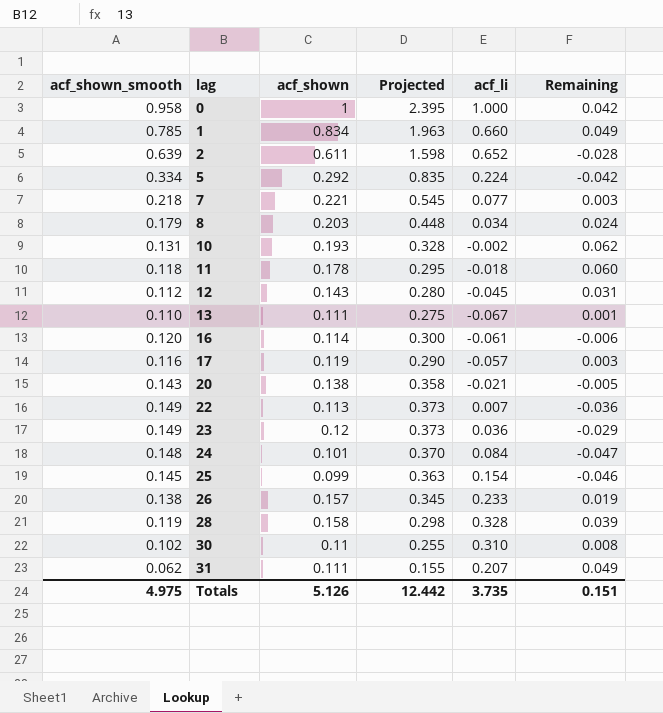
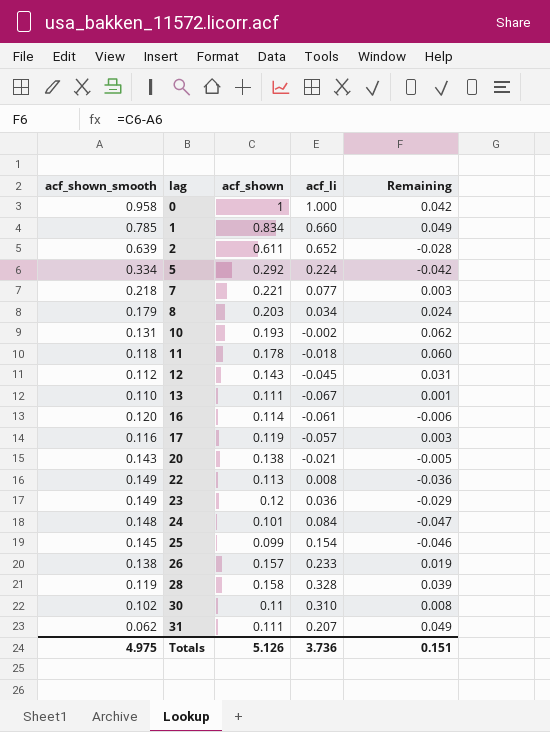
column Projected | formula: [acf_shown_smooth] * 2.5 -> none
22 | acf_li: 0.007 -> 0.008
Totals | acf_li: 3.735 -> 3.736

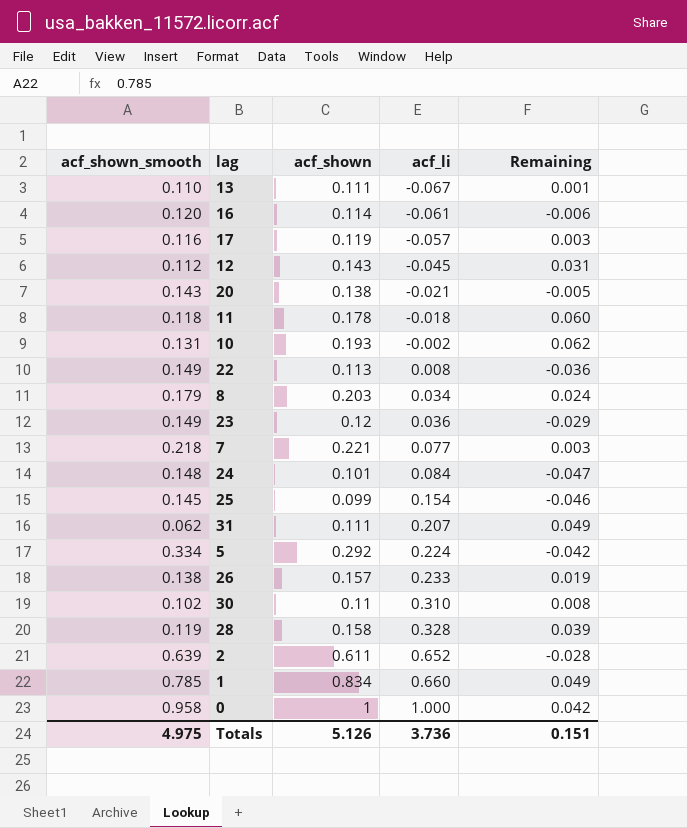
row order: lag ascending -> acf_li ascending

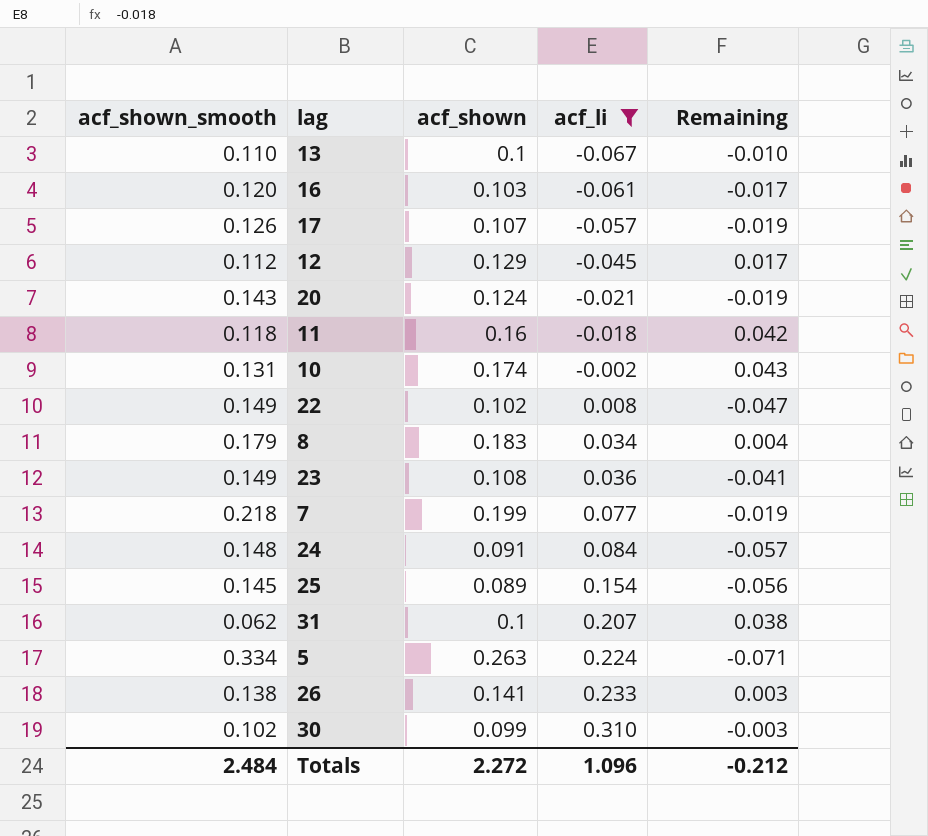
filter: none -> acf_li <= 0.310
13 | acf_shown: 0.111 -> 0.1
13 | Remaining: 0.001 -> -0.010
16 | acf_shown: 0.114 -> 0.103
16 | Remaining: -0.006 -> -0.017
17 | acf_shown_smooth: 0.116 -> 0.126
17 | acf_shown: 0.119 -> 0.107
17 | Remaining: 0.003 -> -0.019
12 | acf_shown: 0.143 -> 0.129
12 | Remaining: 0.031 -> 0.017
20 | acf_shown: 0.138 -> 0.124
20 | Remaining: -0.005 -> -0.019
11 | acf_shown: 0.178 -> 0.16
11 | Remaining: 0.060 -> 0.042
10 | acf_shown: 0.193 -> 0.174
10 | Remaining: 0.062 -> 0.043
22 | acf_shown: 0.113 -> 0.102
22 | Remaining: -0.036 -> -0.047
8 | acf_shown: 0.203 -> 0.183
8 | Remaining: 0.024 -> 0.004
23 | acf_shown: 0.12 -> 0.108
23 | Remaining: -0.029 -> -0.041
7 | acf_shown: 0.221 -> 0.199
7 | Remaining: 0.003 -> -0.019
24 | acf_shown: 0.101 -> 0.091
24 | Remaining: -0.047 -> -0.057
25 | acf_shown: 0.099 -> 0.089
25 | Remaining: -0.046 -> -0.056
31 | acf_shown: 0.111 -> 0.1
31 | Remaining: 0.049 -> 0.038
5 | acf_shown: 0.292 -> 0.263
5 | Remaining: -0.042 -> -0.071
26 | acf_shown: 0.157 -> 0.141
26 | Remaining: 0.019 -> 0.003
30 | acf_shown: 0.11 -> 0.099
30 | Remaining: 0.008 -> -0.003
Totals | acf_shown_smooth: 4.975 -> 2.484
Totals | acf_shown: 5.126 -> 2.272
Totals | acf_li: 3.736 -> 1.096
Totals | Remaining: 0.151 -> -0.212

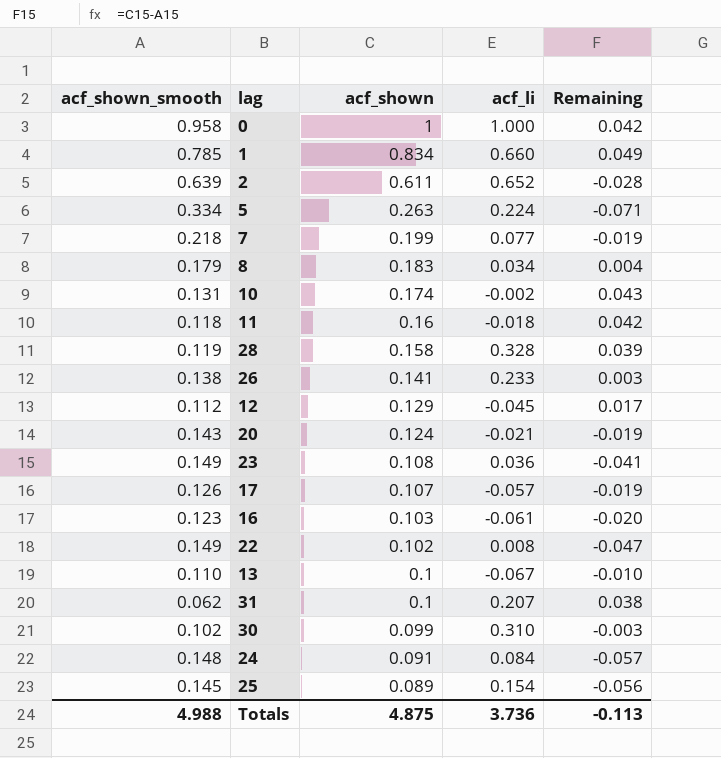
filter: acf_li <= 0.310 -> none
row order: acf_li ascending -> acf_shown descending
16 | acf_shown_smooth: 0.120 -> 0.123
16 | Remaining: -0.017 -> -0.020
Totals | acf_shown_smooth: 2.484 -> 4.988
Totals | acf_shown: 2.272 -> 4.875
Totals | acf_li: 1.096 -> 3.736
Totals | Remaining: -0.212 -> -0.113

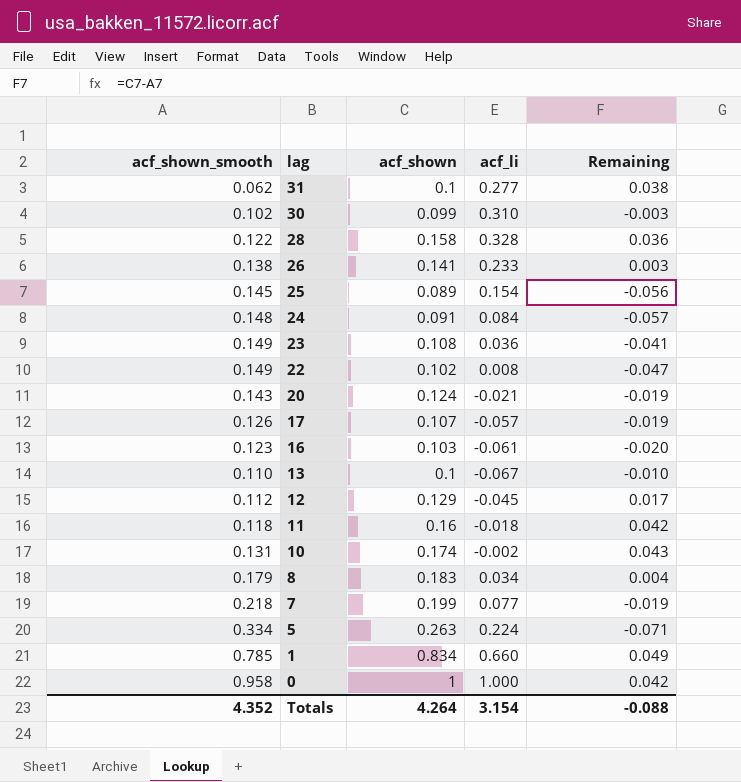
row order: acf_shown descending -> lag descending
row 2: 0.639 | 0.611 | 0.652 | -0.028 -> none
31 | acf_li: 0.207 -> 0.277
28 | acf_shown_smooth: 0.119 -> 0.122
28 | Remaining: 0.039 -> 0.036
Totals | acf_shown_smooth: 4.988 -> 4.352
Totals | acf_shown: 4.875 -> 4.264
Totals | acf_li: 3.736 -> 3.154
Totals | Remaining: -0.113 -> -0.088

